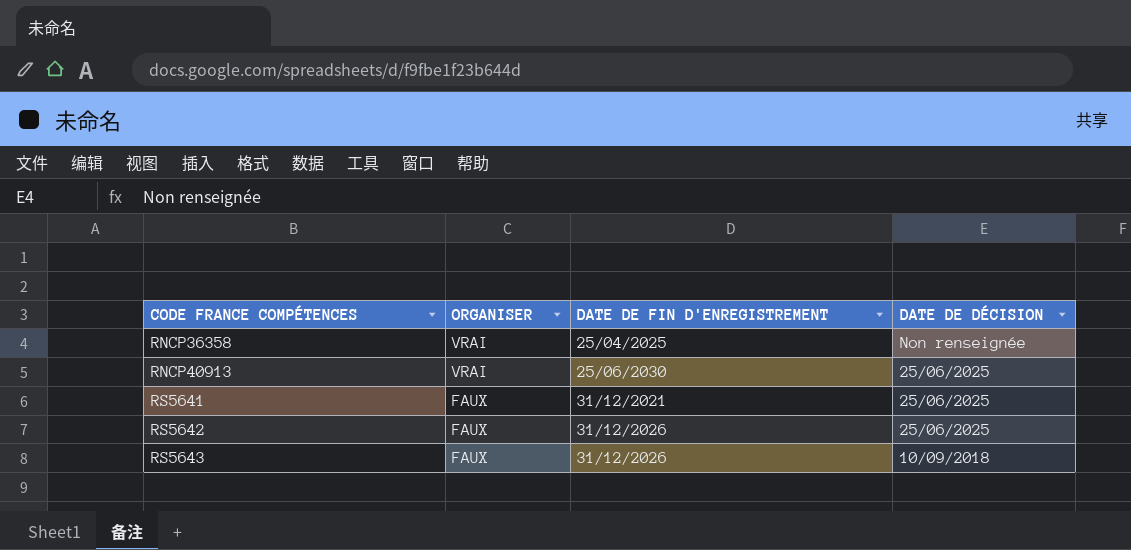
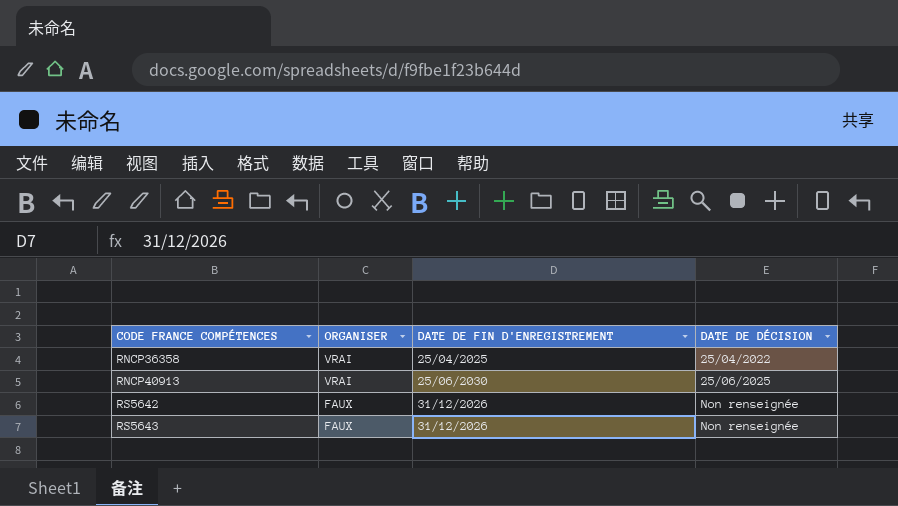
row RS5641: FAUX | 31/12/2021 | 25/06/2025 -> none
RNCP36358 | DATE DE DÉCISION: Non renseignée -> 25/04/2022
RS5642 | DATE DE DÉCISION: 25/06/2025 -> Non renseignée
RS5643 | DATE DE DÉCISION: 10/09/2018 -> Non renseignée

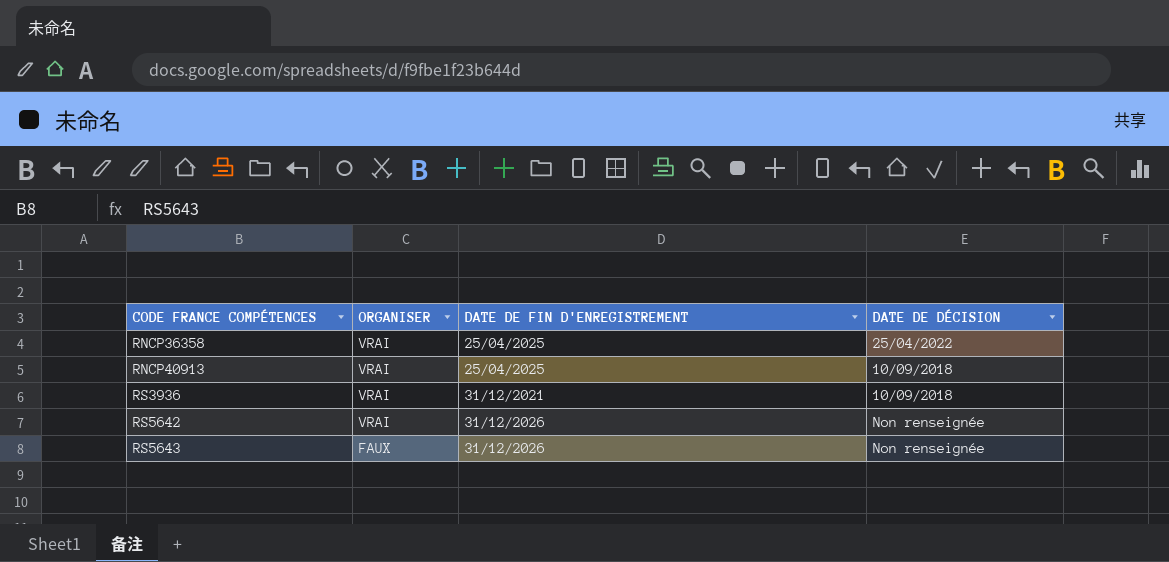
RNCP40913 | DATE DE FIN D'ENREGISTREMENT: 25/06/2030 -> 25/04/2025
RNCP40913 | DATE DE DÉCISION: 25/06/2025 -> 10/09/2018
row RS3936: none -> VRAI | 31/12/2021 | 10/09/2018
RS5642 | ORGANISER: FAUX -> VRAI

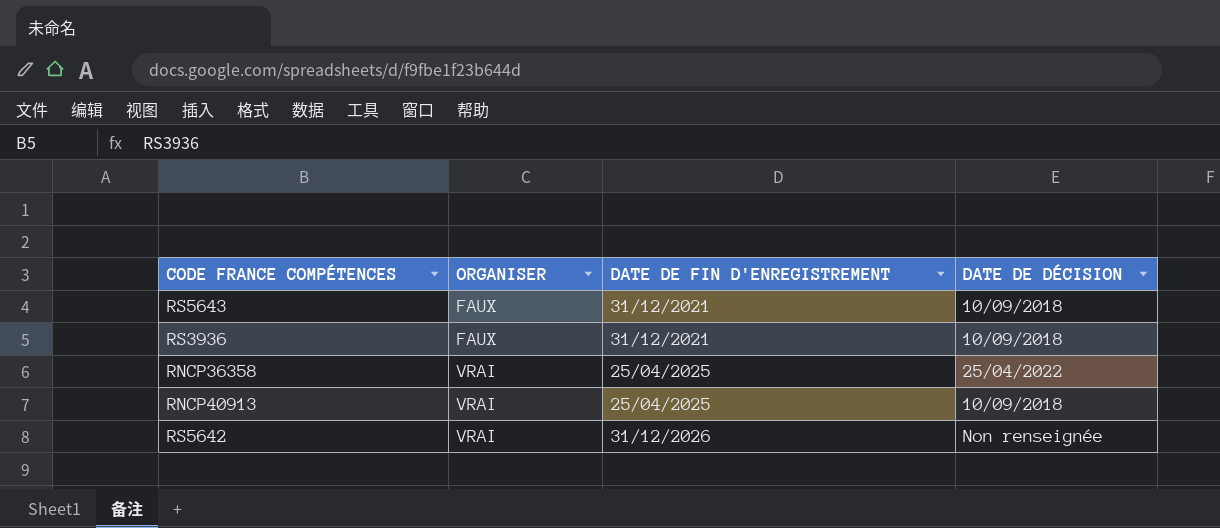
row order: CODE FRANCE COMPÉTENCES ascending -> ORGANISER ascending
RS5643 | DATE DE FIN D'ENREGISTREMENT: 31/12/2026 -> 31/12/2021
RS5643 | DATE DE DÉCISION: Non renseignée -> 10/09/2018
RS3936 | ORGANISER: VRAI -> FAUX

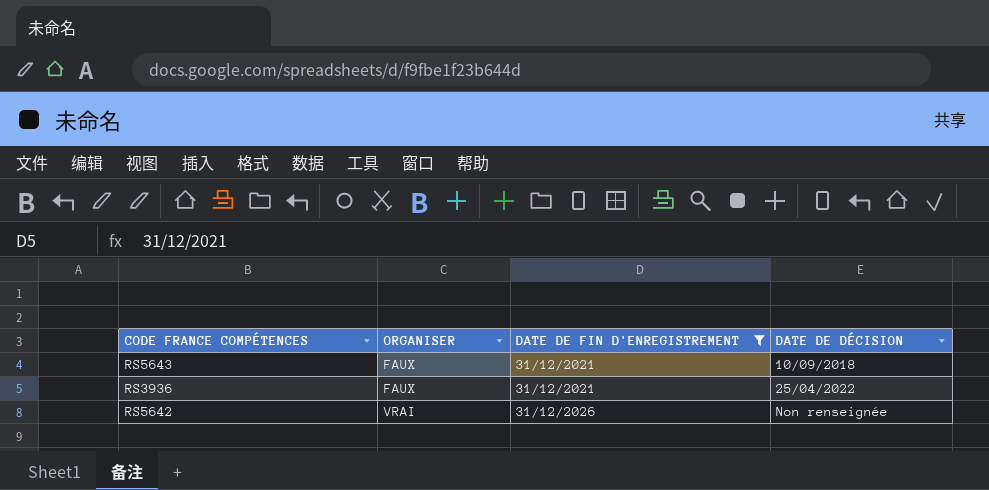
filter: none -> DATE DE FIN D'ENREGISTREMENT != 25/04/2025
RS3936 | DATE DE DÉCISION: 10/09/2018 -> 25/04/2022

